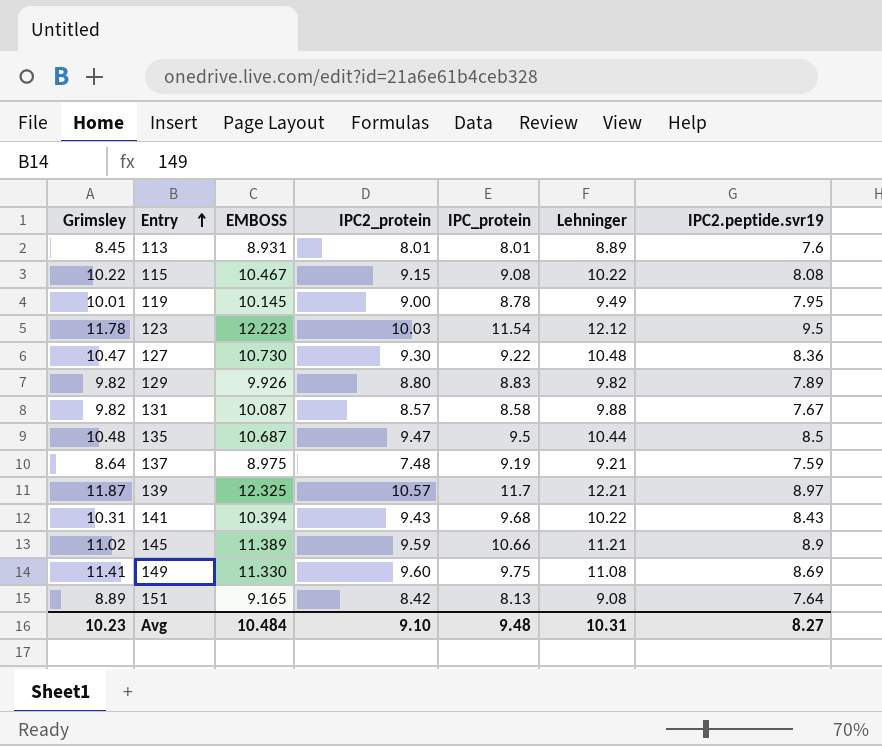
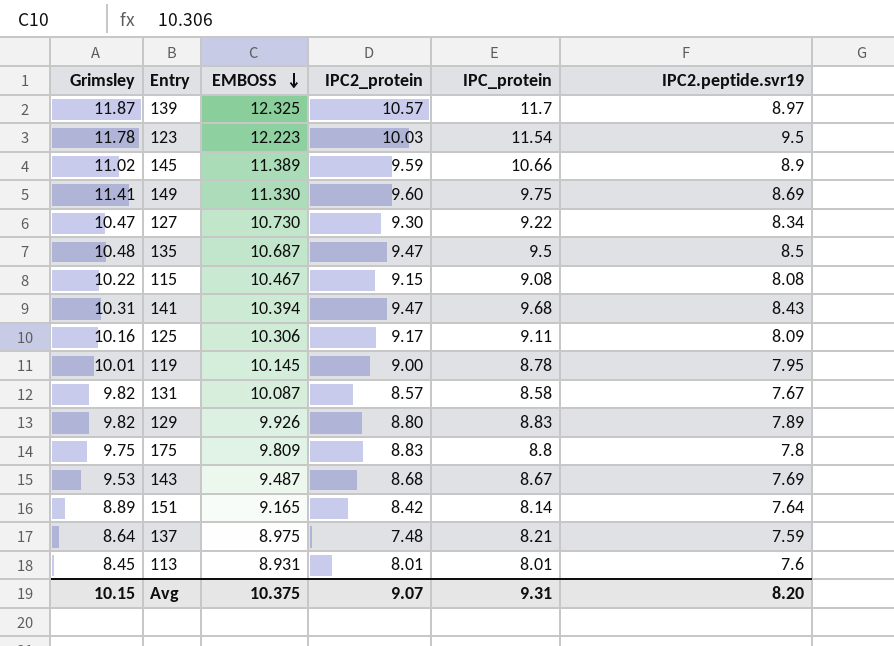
row order: Entry ascending -> EMBOSS descending
column Lehninger | position: 6 -> none
127 | IPC2.peptide.svr19: 8.36 -> 8.34
141 | IPC2_protein: 9.43 -> 9.47
row 125: none -> 10.16 | 10.306 | 9.17 | 9.11 | 8.09
row 175: none -> 9.75 | 9.809 | 8.83 | 8.8 | 7.8
row 143: none -> 9.53 | 9.487 | 8.68 | 8.67 | 7.69
151 | IPC_protein: 8.13 -> 8.14
137 | IPC_protein: 9.19 -> 8.21
Avg | Grimsley: 10.23 -> 10.15
Avg | EMBOSS: 10.484 -> 10.375
Avg | IPC2_protein: 9.10 -> 9.07
Avg | IPC_protein: 9.48 -> 9.31
Avg | IPC2.peptide.svr19: 8.27 -> 8.20

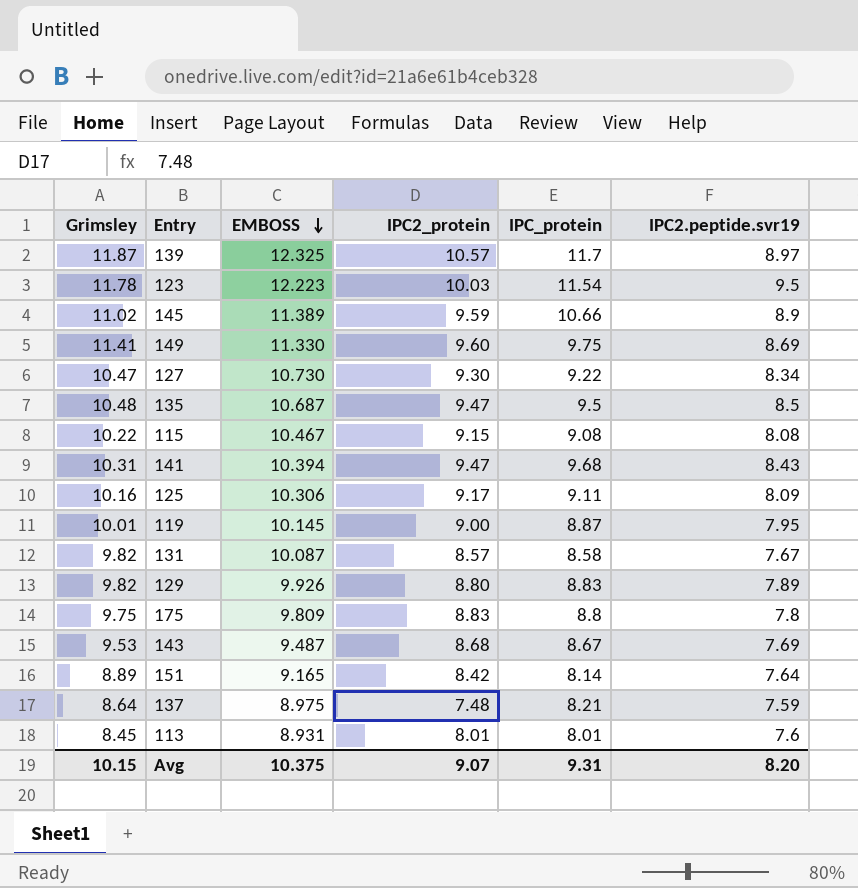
119 | IPC_protein: 8.78 -> 8.87

